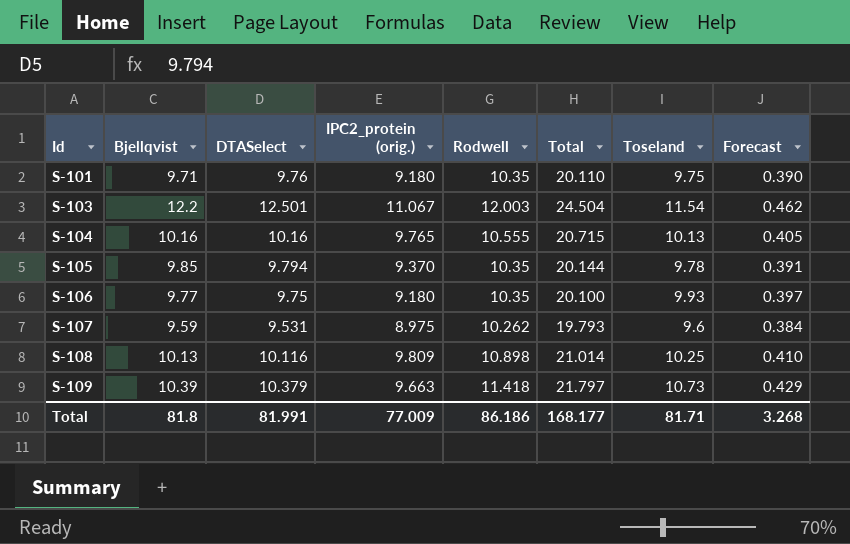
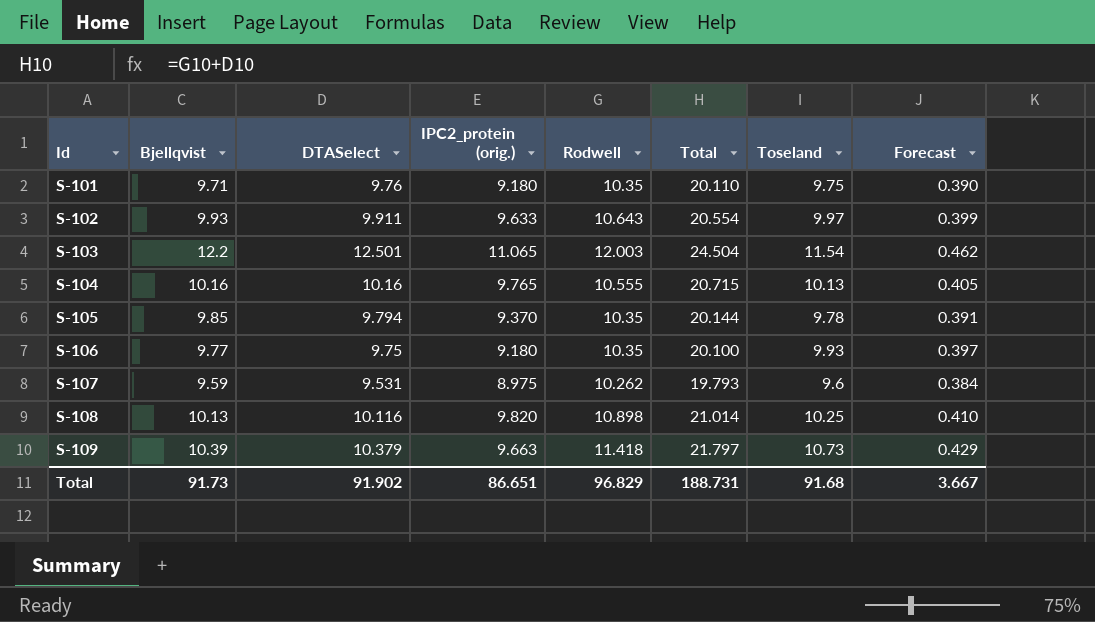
row S-102: none -> 9.93 | 9.911 | 9.633 | 10.643 | 20.554 | 9.97 | 0.399
S-103 | IPC2_protein (orig.): 11.067 -> 11.065
S-108 | IPC2_protein (orig.): 9.809 -> 9.820
Total | Bjellqvist: 81.8 -> 91.73
Total | DTASelect: 81.991 -> 91.902
Total | IPC2_protein (orig.): 77.009 -> 86.651
Total | Rodwell: 86.186 -> 96.829
Total | Total: 168.177 -> 188.731
Total | Toseland: 81.71 -> 91.68
Total | Forecast: 3.268 -> 3.667

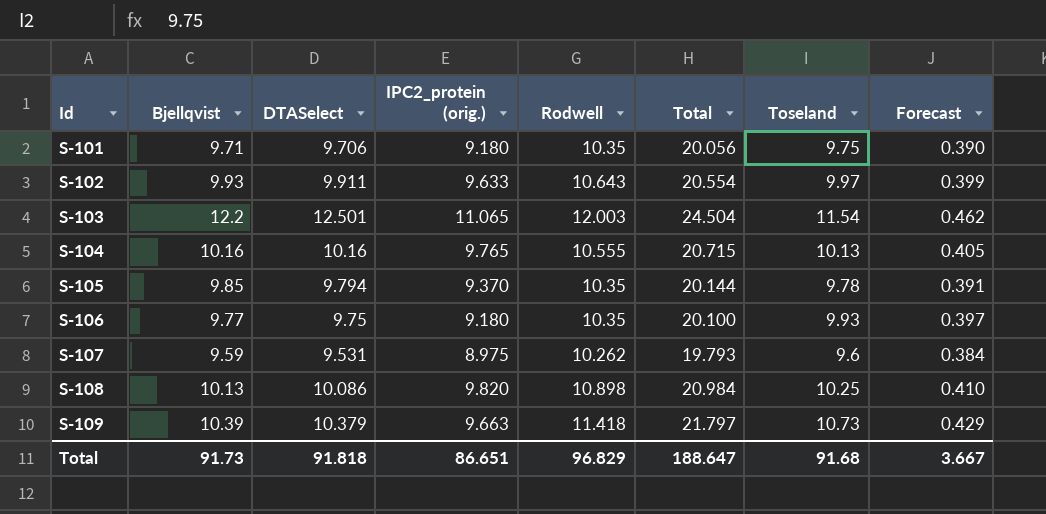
S-101 | DTASelect: 9.76 -> 9.706
S-101 | Total: 20.110 -> 20.056
S-108 | DTASelect: 10.116 -> 10.086
S-108 | Total: 21.014 -> 20.984
Total | DTASelect: 91.902 -> 91.818
Total | Total: 188.731 -> 188.647

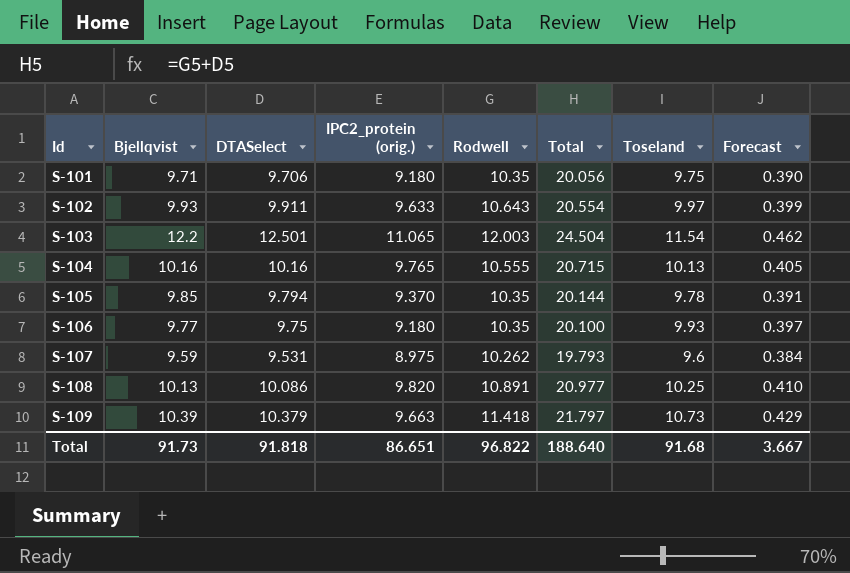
S-108 | Rodwell: 10.898 -> 10.891
S-108 | Total: 20.984 -> 20.977
Total | Rodwell: 96.829 -> 96.822
Total | Total: 188.647 -> 188.640

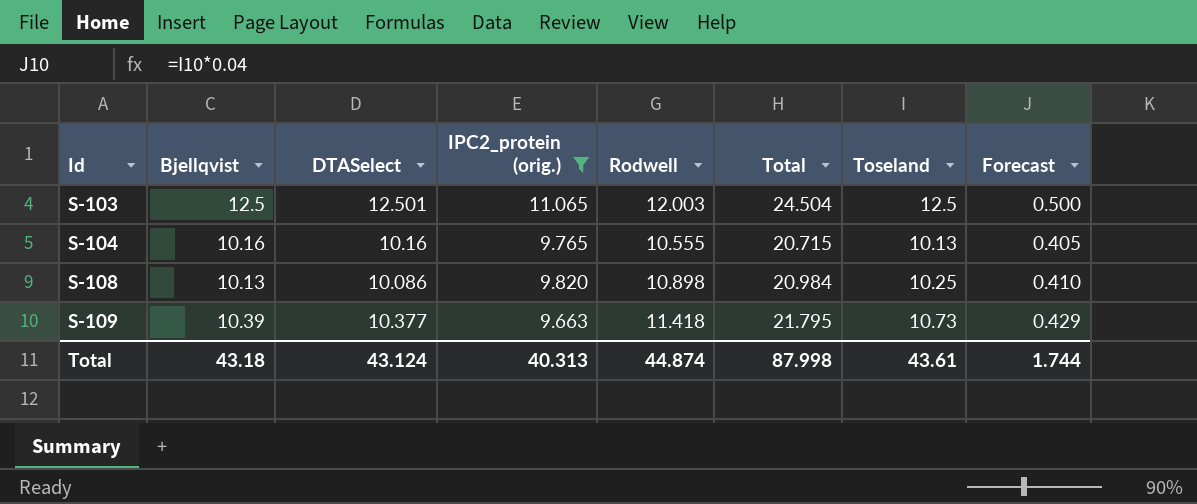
filter: none -> IPC2_protein (orig.) >= 9.663
S-103 | Bjellqvist: 12.2 -> 12.5
S-103 | Toseland: 11.54 -> 12.5
S-103 | Forecast: 0.462 -> 0.500
S-108 | Rodwell: 10.891 -> 10.898
S-108 | Total: 20.977 -> 20.984
S-109 | DTASelect: 10.379 -> 10.377
S-109 | Total: 21.797 -> 21.795
Total | Bjellqvist: 91.73 -> 43.18
Total | DTASelect: 91.818 -> 43.124
Total | IPC2_protein (orig.): 86.651 -> 40.313
Total | Rodwell: 96.822 -> 44.874
Total | Total: 188.640 -> 87.998
Total | Toseland: 91.68 -> 43.61
Total | Forecast: 3.667 -> 1.744

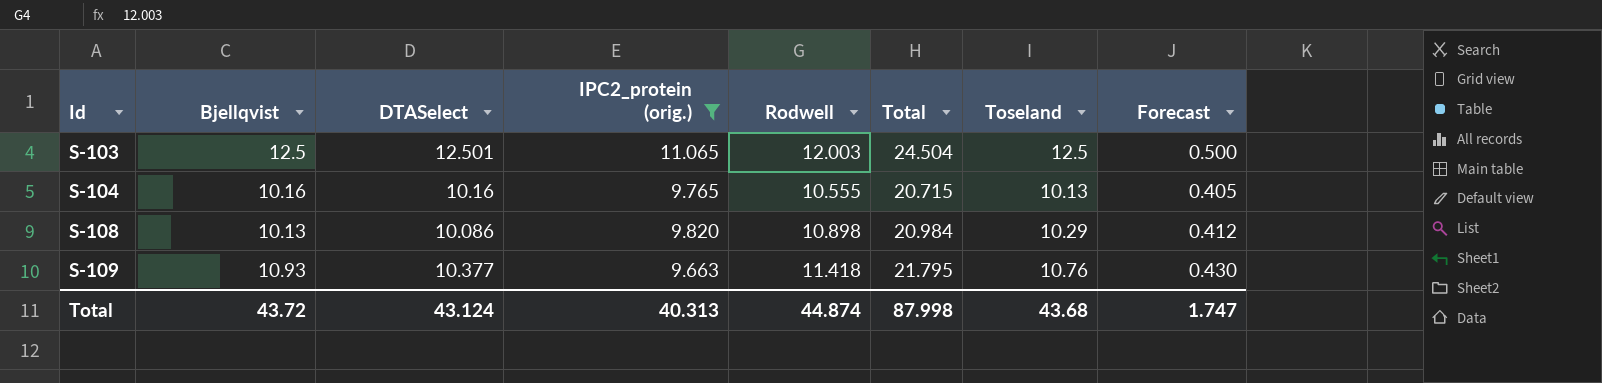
S-108 | Toseland: 10.25 -> 10.29
S-108 | Forecast: 0.410 -> 0.412
S-109 | Bjellqvist: 10.39 -> 10.93
S-109 | Toseland: 10.73 -> 10.76
S-109 | Forecast: 0.429 -> 0.430
Total | Bjellqvist: 43.18 -> 43.72
Total | Toseland: 43.61 -> 43.68
Total | Forecast: 1.744 -> 1.747

